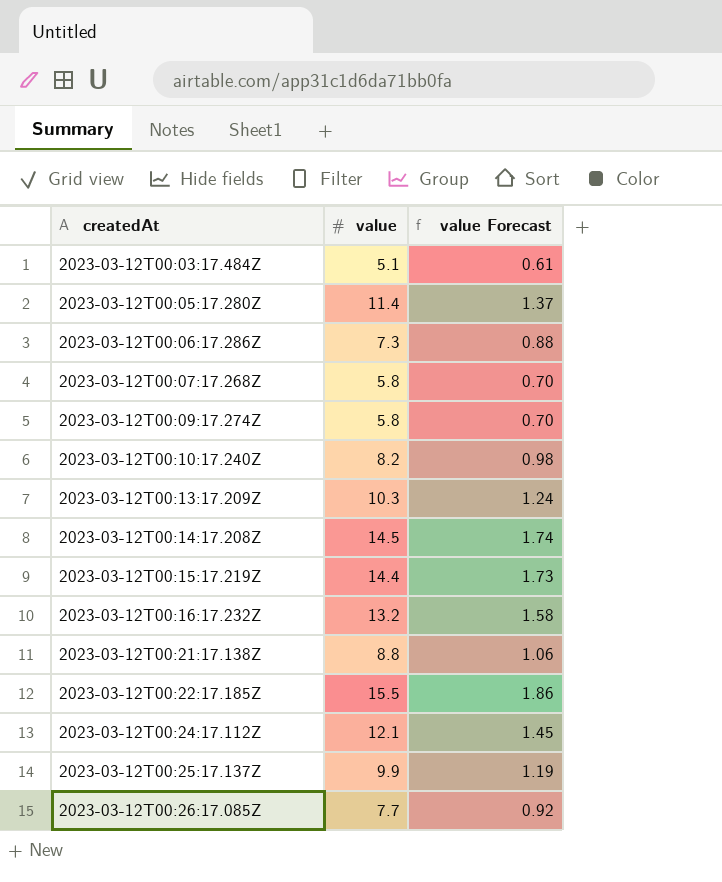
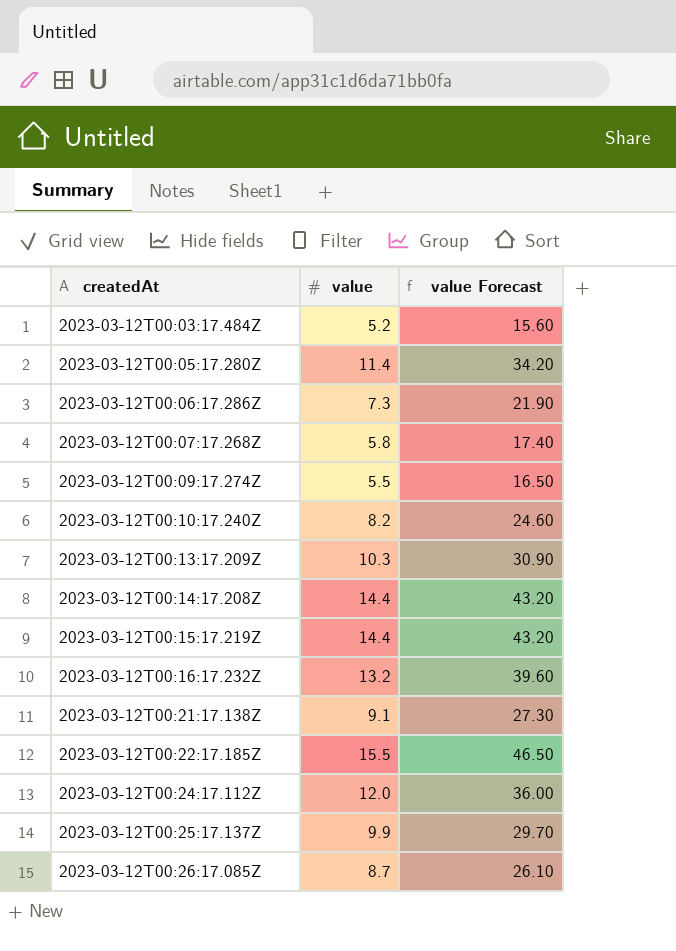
column value Forecast | formula: [value] * 0.12 -> [value] * 3
2023-03-12T00:03:17.484Z | value: 5.1 -> 5.2
2023-03-12T00:09:17.274Z | value: 5.8 -> 5.5
2023-03-12T00:14:17.208Z | value: 14.5 -> 14.4
2023-03-12T00:21:17.138Z | value: 8.8 -> 9.1
2023-03-12T00:24:17.112Z | value: 12.1 -> 12.0
2023-03-12T00:26:17.085Z | value: 7.7 -> 8.7

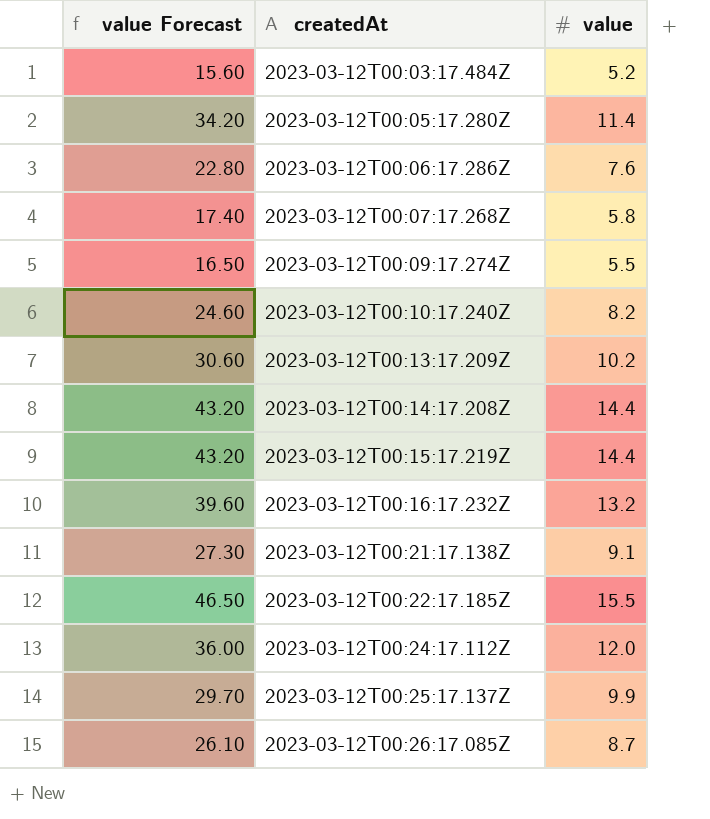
column value Forecast | position: 3 -> 1
2023-03-12T00:06:17.286Z | value Forecast: 21.90 -> 22.80
2023-03-12T00:06:17.286Z | value: 7.3 -> 7.6
2023-03-12T00:13:17.209Z | value Forecast: 30.90 -> 30.60
2023-03-12T00:13:17.209Z | value: 10.3 -> 10.2

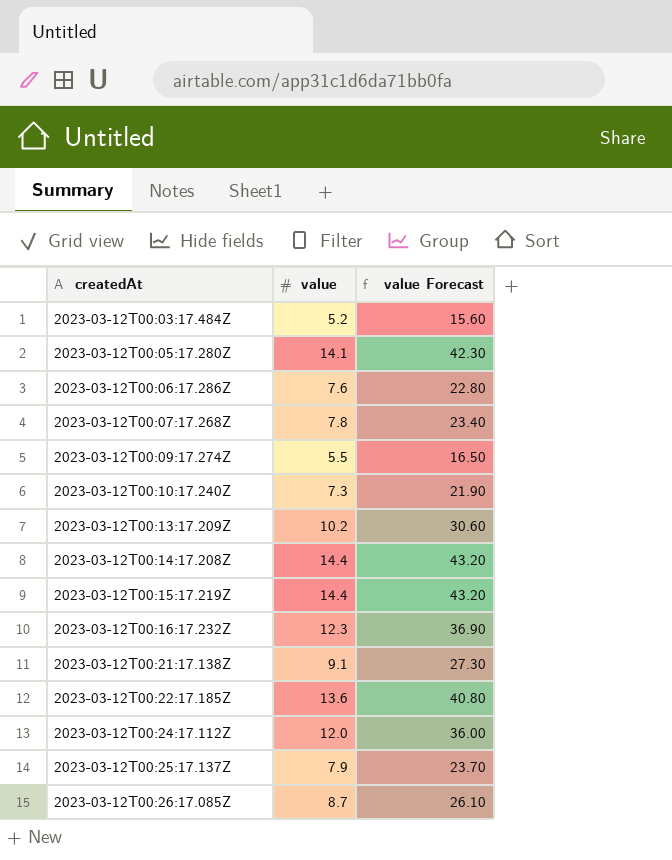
column value Forecast | position: 1 -> 3
2023-03-12T00:05:17.280Z | value: 11.4 -> 14.1
2023-03-12T00:05:17.280Z | value Forecast: 34.20 -> 42.30
2023-03-12T00:07:17.268Z | value: 5.8 -> 7.8
2023-03-12T00:07:17.268Z | value Forecast: 17.40 -> 23.40
2023-03-12T00:10:17.240Z | value: 8.2 -> 7.3
2023-03-12T00:10:17.240Z | value Forecast: 24.60 -> 21.90
2023-03-12T00:16:17.232Z | value: 13.2 -> 12.3
2023-03-12T00:16:17.232Z | value Forecast: 39.60 -> 36.90
2023-03-12T00:22:17.185Z | value: 15.5 -> 13.6
2023-03-12T00:22:17.185Z | value Forecast: 46.50 -> 40.80
2023-03-12T00:25:17.137Z | value: 9.9 -> 7.9
2023-03-12T00:25:17.137Z | value Forecast: 29.70 -> 23.70

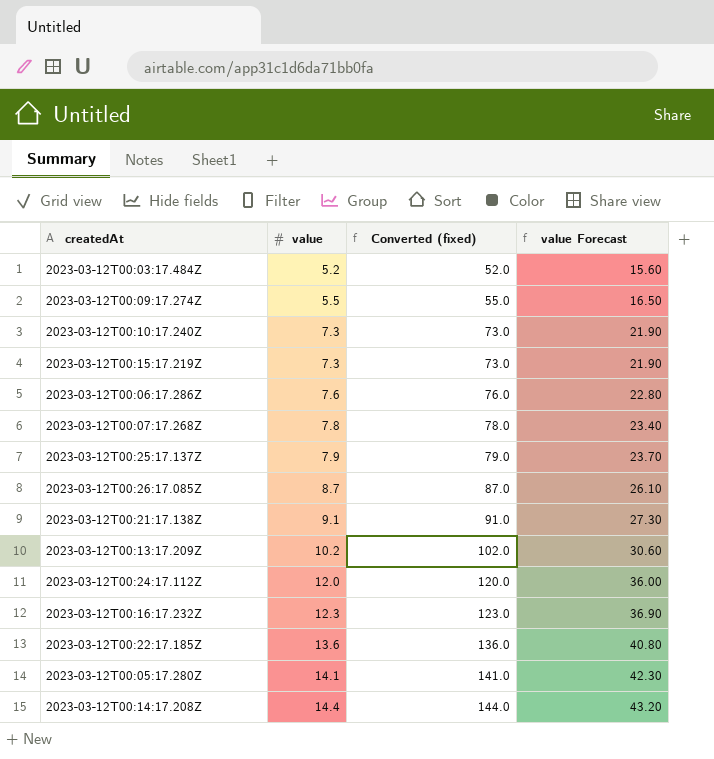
row order: createdAt ascending -> value ascending
column Converted (fixed) | formula: none -> [value] * 10
2023-03-12T00:15:17.219Z | value: 14.4 -> 7.3
2023-03-12T00:15:17.219Z | value Forecast: 43.20 -> 21.90

